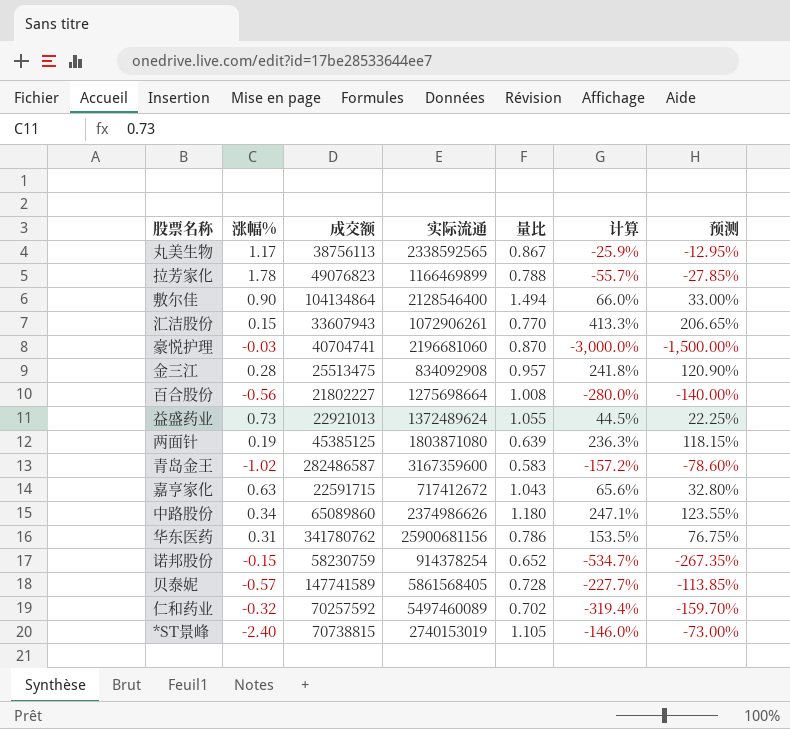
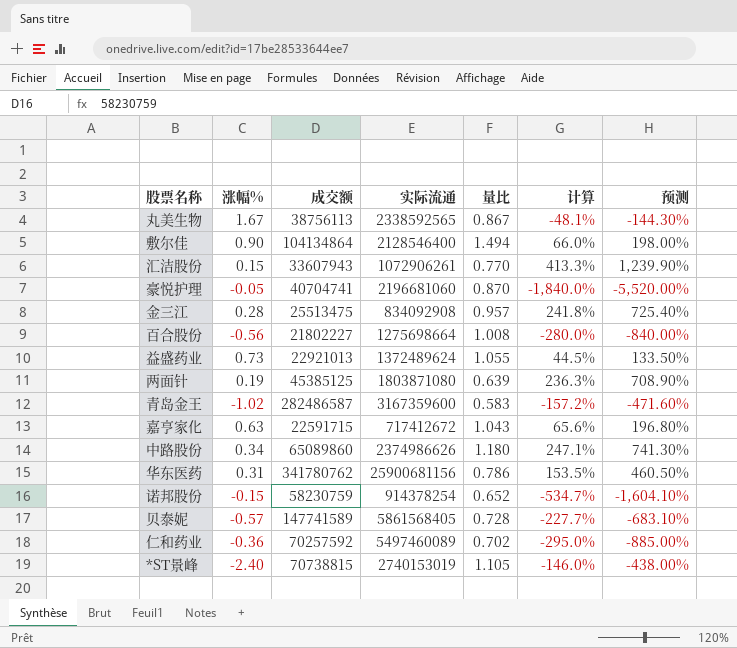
column 预测 | formula: [计算] * 0.5 -> [计算] * 3
row 拉芳家化: 1.78 | 49076823 | 1166469899 | 0.788 | -55.7% | -27.85% -> none
丸美生物 | 涨幅%: 1.17 -> 1.67
丸美生物 | 计算: -25.9% -> -48.1%
豪悦护理 | 涨幅%: -0.03 -> -0.05
豪悦护理 | 计算: -3,000.0% -> -1,840.0%
仁和药业 | 涨幅%: -0.32 -> -0.36
仁和药业 | 计算: -319.4% -> -295.0%

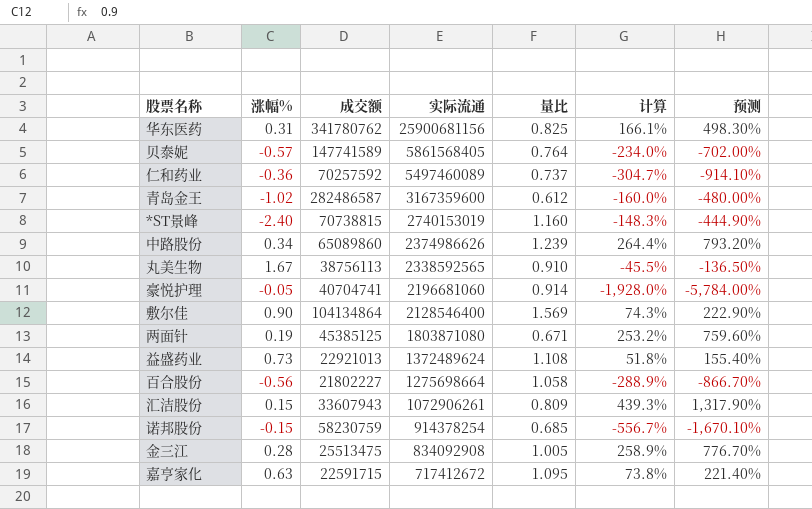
row order: none -> 实际流通 descending
华东医药 | 量比: 0.786 -> 0.825
华东医药 | 计算: 153.5% -> 166.1%
华东医药 | 预测: 460.50% -> 498.30%
贝泰妮 | 量比: 0.728 -> 0.764
贝泰妮 | 计算: -227.7% -> -234.0%
贝泰妮 | 预测: -683.10% -> -702.00%
仁和药业 | 量比: 0.702 -> 0.737
仁和药业 | 计算: -295.0% -> -304.7%
仁和药业 | 预测: -885.00% -> -914.10%
青岛金王 | 量比: 0.583 -> 0.612
青岛金王 | 计算: -157.2% -> -160.0%
青岛金王 | 预测: -471.60% -> -480.00%
*ST景峰 | 量比: 1.105 -> 1.160
*ST景峰 | 计算: -146.0% -> -148.3%
*ST景峰 | 预测: -438.00% -> -444.90%
中路股份 | 量比: 1.180 -> 1.239
中路股份 | 计算: 247.1% -> 264.4%
中路股份 | 预测: 741.30% -> 793.20%
丸美生物 | 量比: 0.867 -> 0.910
丸美生物 | 计算: -48.1% -> -45.5%
丸美生物 | 预测: -144.30% -> -136.50%
豪悦护理 | 量比: 0.870 -> 0.914
豪悦护理 | 计算: -1,840.0% -> -1,928.0%
豪悦护理 | 预测: -5,520.00% -> -5,784.00%
敷尔佳 | 量比: 1.494 -> 1.569
敷尔佳 | 计算: 66.0% -> 74.3%
敷尔佳 | 预测: 198.00% -> 222.90%
两面针 | 量比: 0.639 -> 0.671
两面针 | 计算: 236.3% -> 253.2%
两面针 | 预测: 708.90% -> 759.60%
益盛药业 | 量比: 1.055 -> 1.108
益盛药业 | 计算: 44.5% -> 51.8%
益盛药业 | 预测: 133.50% -> 155.40%
百合股份 | 量比: 1.008 -> 1.058
百合股份 | 计算: -280.0% -> -288.9%
百合股份 | 预测: -840.00% -> -866.70%
汇洁股份 | 量比: 0.770 -> 0.809
汇洁股份 | 计算: 413.3% -> 439.3%
汇洁股份 | 预测: 1,239.90% -> 1,317.90%
诺邦股份 | 量比: 0.652 -> 0.685
诺邦股份 | 计算: -534.7% -> -556.7%
诺邦股份 | 预测: -1,604.10% -> -1,670.10%
金三江 | 量比: 0.957 -> 1.005
金三江 | 计算: 241.8% -> 258.9%
金三江 | 预测: 725.40% -> 776.70%
嘉亨家化 | 量比: 1.043 -> 1.095
嘉亨家化 | 计算: 65.6% -> 73.8%
嘉亨家化 | 预测: 196.80% -> 221.40%

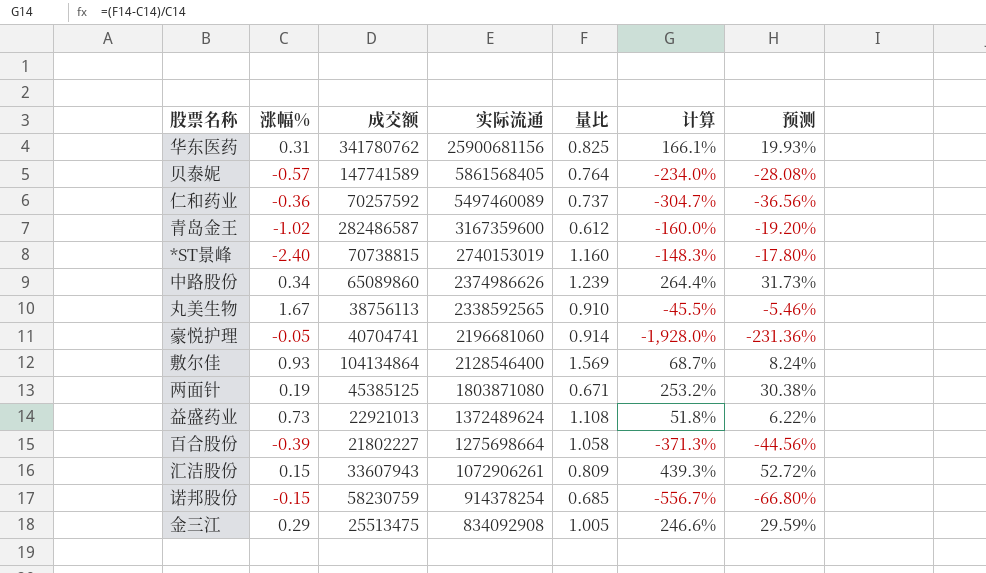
column 预测 | formula: [计算] * 3 -> [计算] * 0.12
row 嘉亨家化: 0.63 | 22591715 | 717412672 | 1.095 | 73.8% | 221.40% -> none
敷尔佳 | 涨幅%: 0.90 -> 0.93
敷尔佳 | 计算: 74.3% -> 68.7%
百合股份 | 涨幅%: -0.56 -> -0.39
百合股份 | 计算: -288.9% -> -371.3%
金三江 | 涨幅%: 0.28 -> 0.29
金三江 | 计算: 258.9% -> 246.6%

